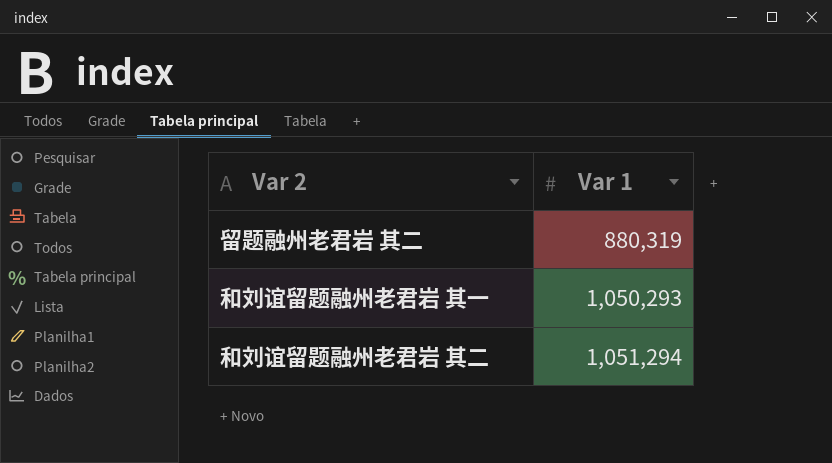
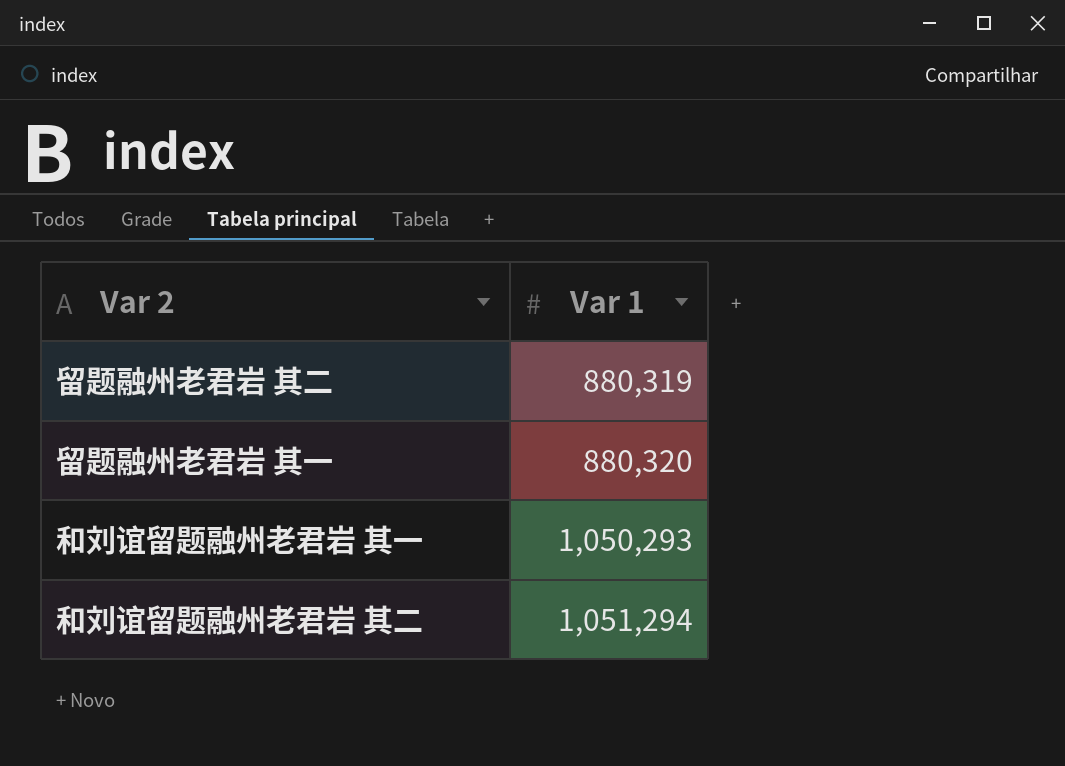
row 留题融州老君岩 其一: none -> 880,320

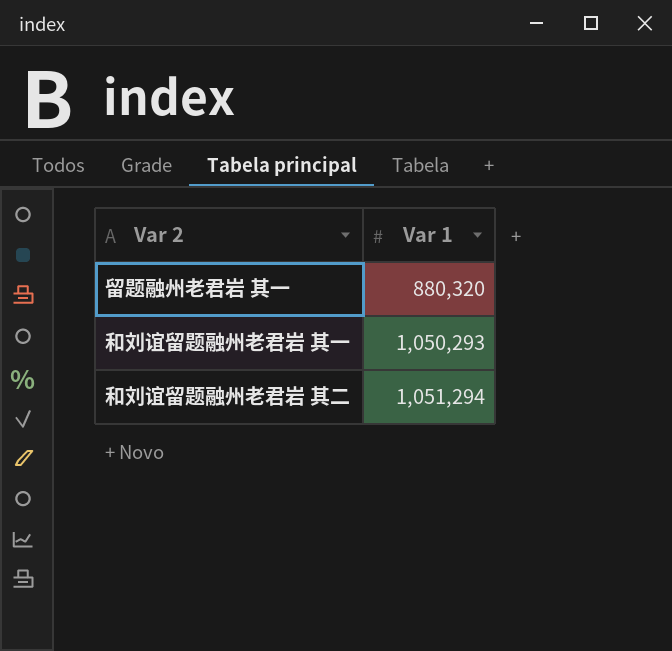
row 留题融州老君岩 其二: 880,319 -> none

